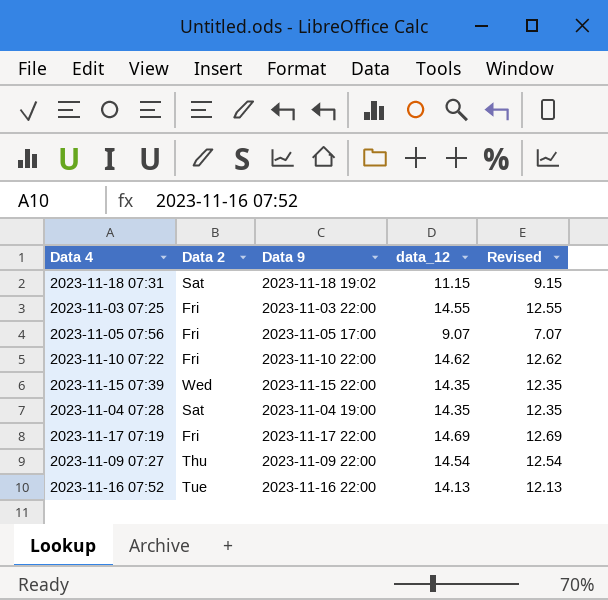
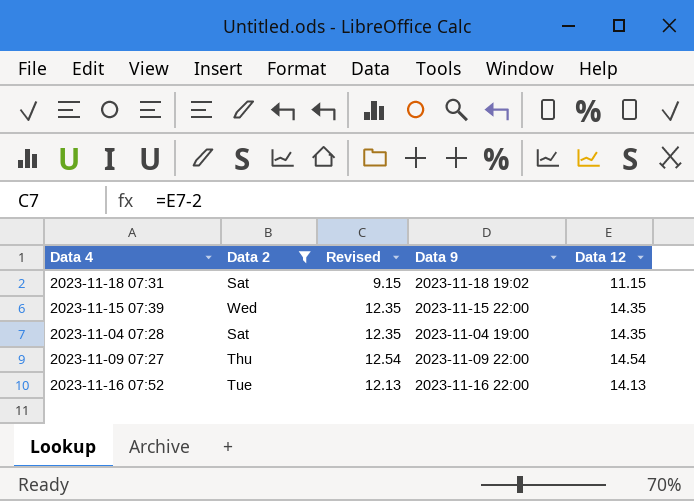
filter: none -> Data 2 != Fri
column Revised | position: 5 -> 3
column name: data_12 -> Data 12

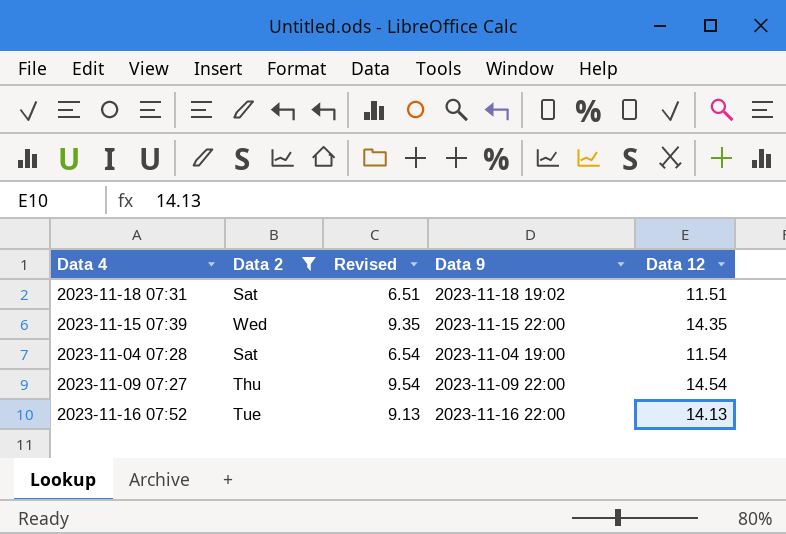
column Revised | formula: [Data 12] - 2 -> [Data 12] - 5
2023-11-18 07:31 | Data 12: 11.15 -> 11.51
2023-11-04 07:28 | Data 12: 14.35 -> 11.54

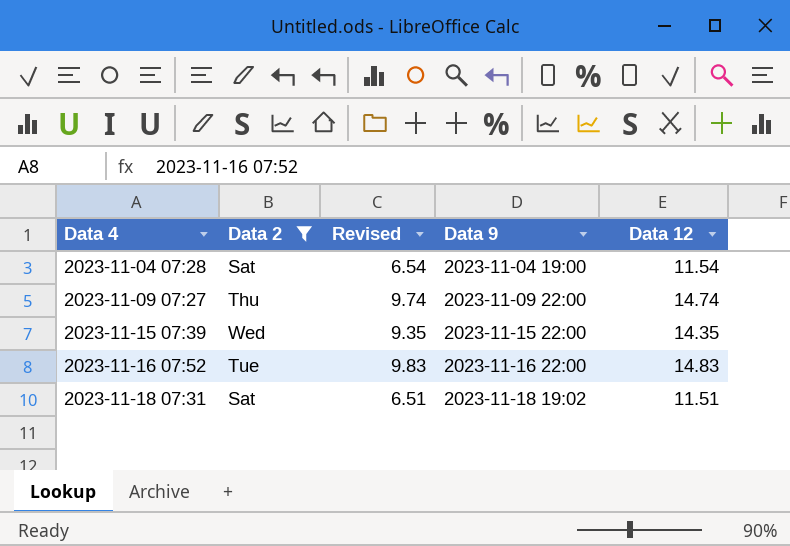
row order: none -> Data 4 ascending
2023-11-09 07:27 | Revised: 9.54 -> 9.74
2023-11-09 07:27 | Data 12: 14.54 -> 14.74
2023-11-16 07:52 | Revised: 9.13 -> 9.83
2023-11-16 07:52 | Data 12: 14.13 -> 14.83

